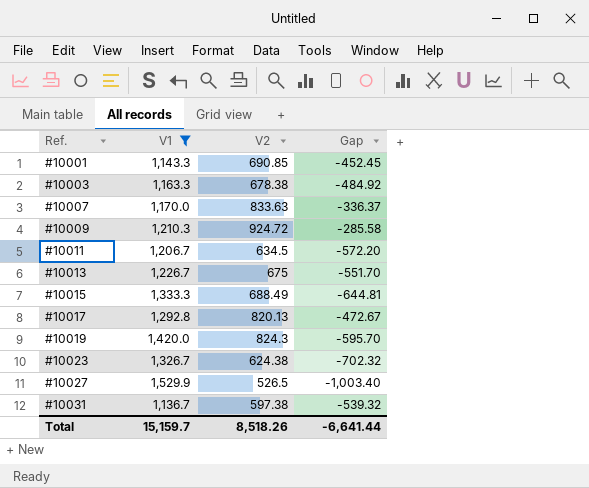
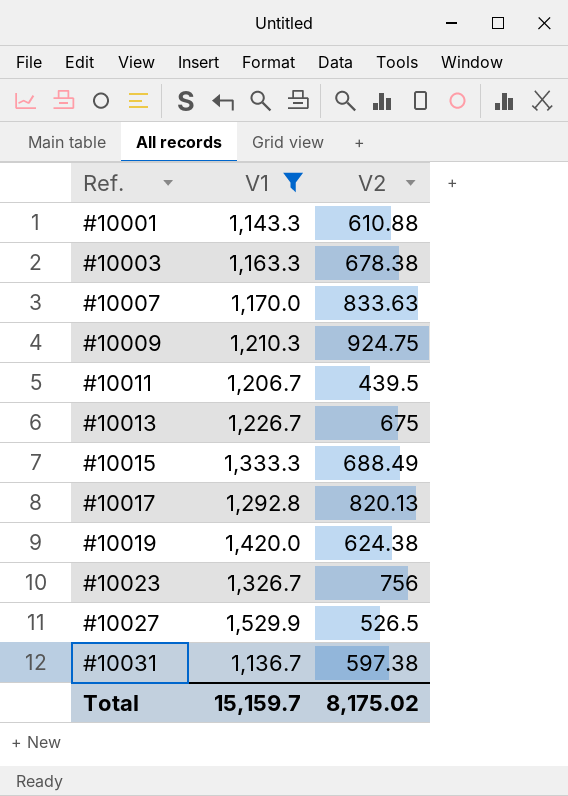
column Gap | formula: [V2] - [V1] -> none
#10001 | V2: 690.85 -> 610.88
#10009 | V2: 924.72 -> 924.75
#10011 | V2: 634.5 -> 439.5
#10019 | V2: 824.3 -> 624.38
#10023 | V2: 624.38 -> 756
Total | V2: 8,518.26 -> 8,175.02

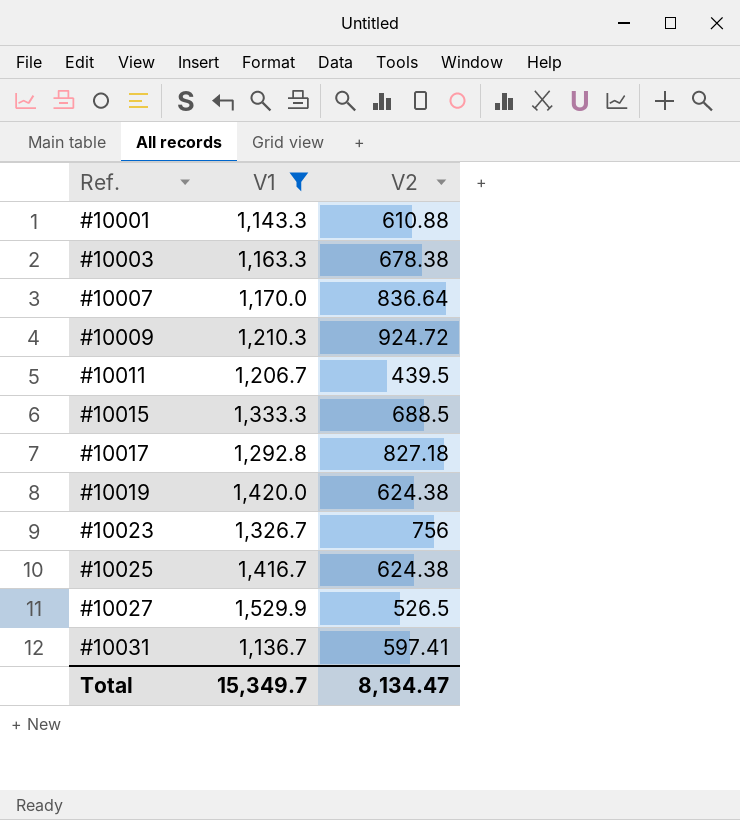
row #10013: 1,226.7 | 675 -> none
#10007 | V2: 833.63 -> 836.64
#10009 | V2: 924.75 -> 924.72
#10015 | V2: 688.49 -> 688.5
#10017 | V2: 820.13 -> 827.18
row #10025: none -> 1,416.7 | 624.38
#10031 | V2: 597.38 -> 597.41
Total | V1: 15,159.7 -> 15,349.7
Total | V2: 8,175.02 -> 8,134.47

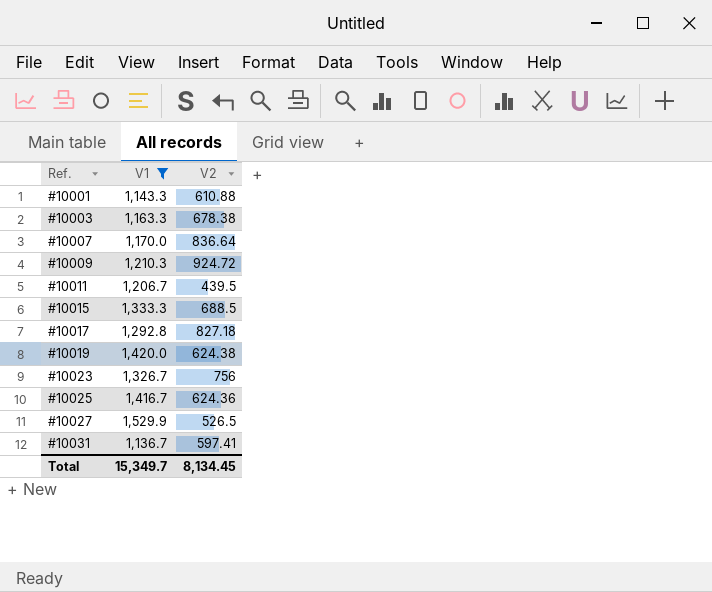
#10025 | V2: 624.38 -> 624.36
Total | V2: 8,134.47 -> 8,134.45

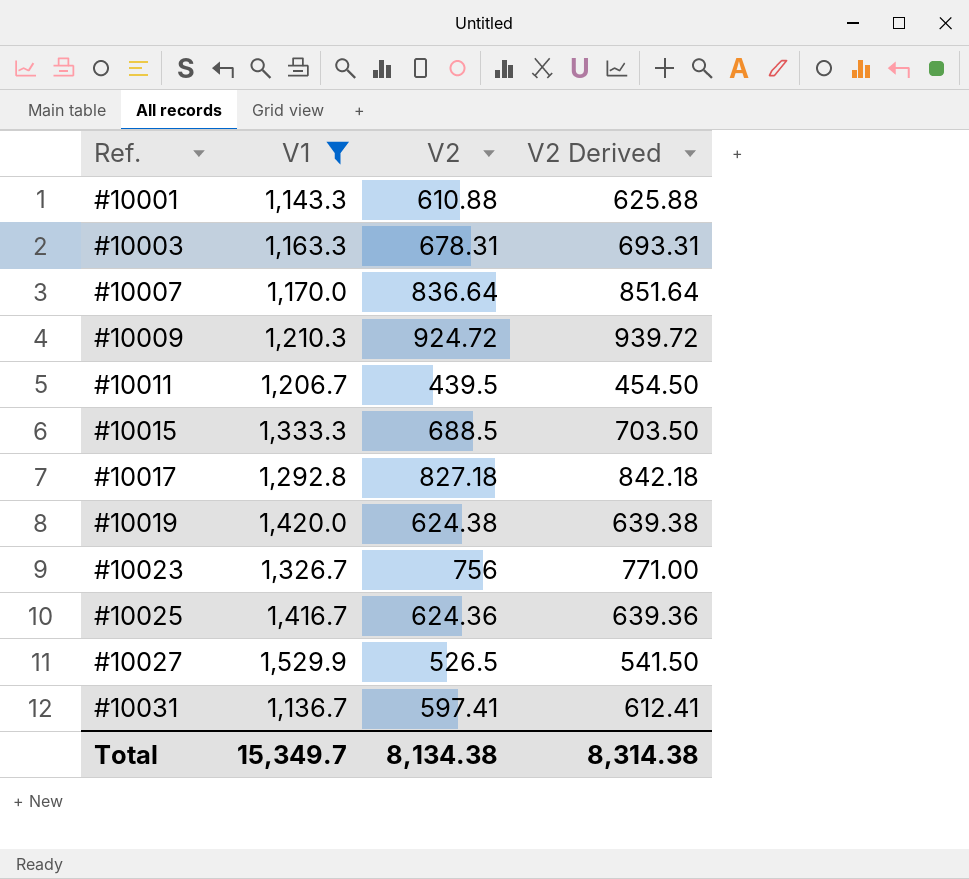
column V2 Derived | formula: none -> [V2] + 15
#10003 | V2: 678.38 -> 678.31
Total | V2: 8,134.45 -> 8,134.38

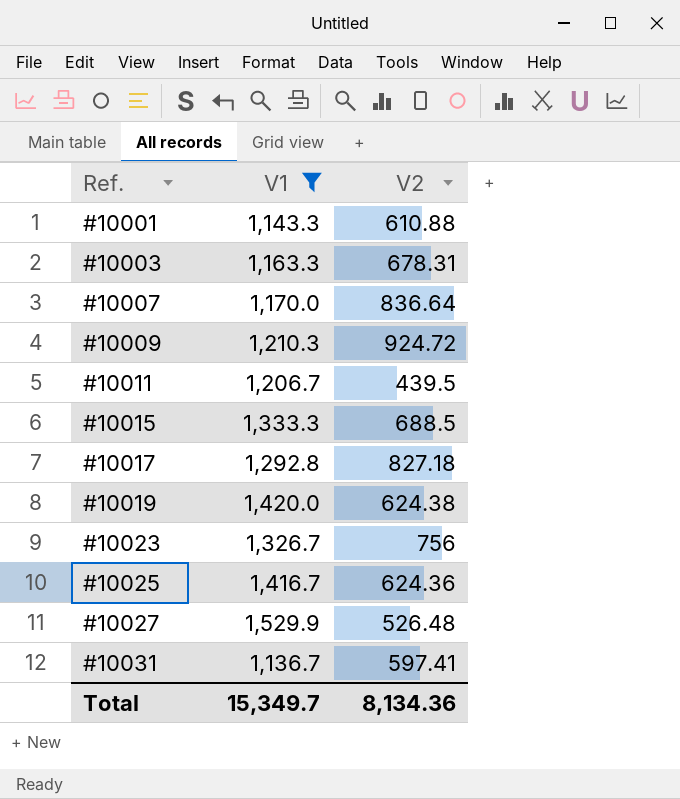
column V2 Derived | formula: [V2] + 15 -> none
#10027 | V2: 526.5 -> 526.48
Total | V2: 8,134.38 -> 8,134.36

